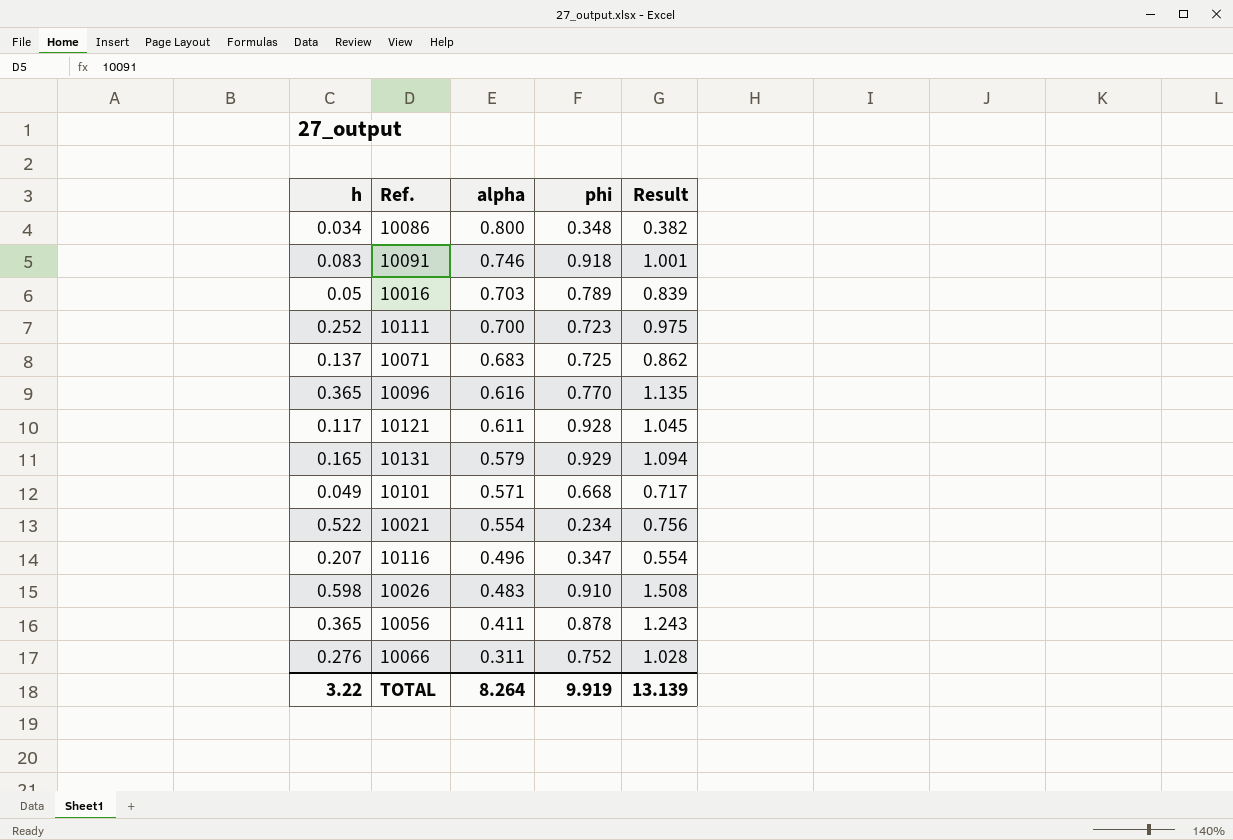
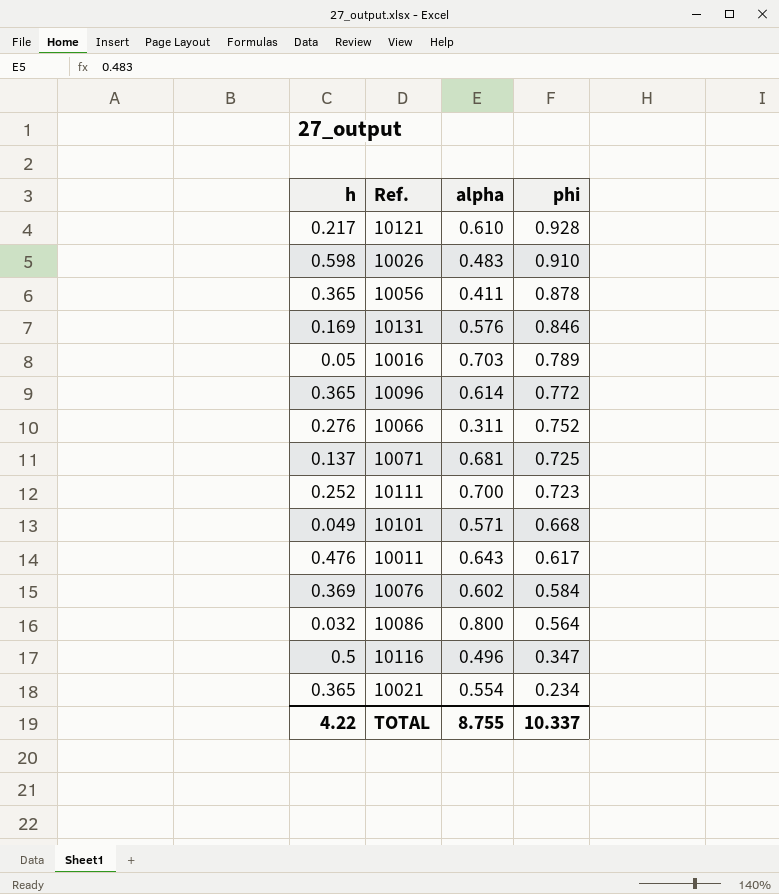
row order: alpha descending -> phi descending
column Result | formula: [h] + [phi] -> none
row 10091: 0.083 | 0.746 | 0.918 | 1.001 -> none
10121 | h: 0.117 -> 0.217
10121 | alpha: 0.611 -> 0.610
10131 | h: 0.165 -> 0.169
10131 | alpha: 0.579 -> 0.576
10131 | phi: 0.929 -> 0.846
10096 | alpha: 0.616 -> 0.614
10096 | phi: 0.770 -> 0.772
10071 | alpha: 0.683 -> 0.681
row 10011: none -> 0.476 | 0.643 | 0.617
row 10076: none -> 0.369 | 0.602 | 0.584
10086 | h: 0.034 -> 0.032
10086 | phi: 0.348 -> 0.564
10116 | h: 0.207 -> 0.5
10021 | h: 0.522 -> 0.365
TOTAL | h: 3.22 -> 4.22
TOTAL | alpha: 8.264 -> 8.755
TOTAL | phi: 9.919 -> 10.337

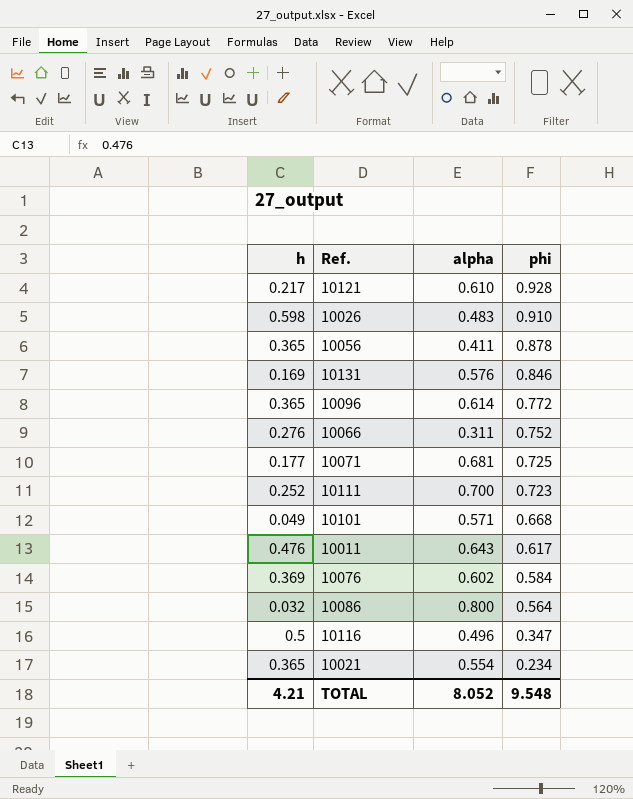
row 10016: 0.05 | 0.703 | 0.789 -> none
10071 | h: 0.137 -> 0.177
TOTAL | h: 4.22 -> 4.21
TOTAL | alpha: 8.755 -> 8.052
TOTAL | phi: 10.337 -> 9.548

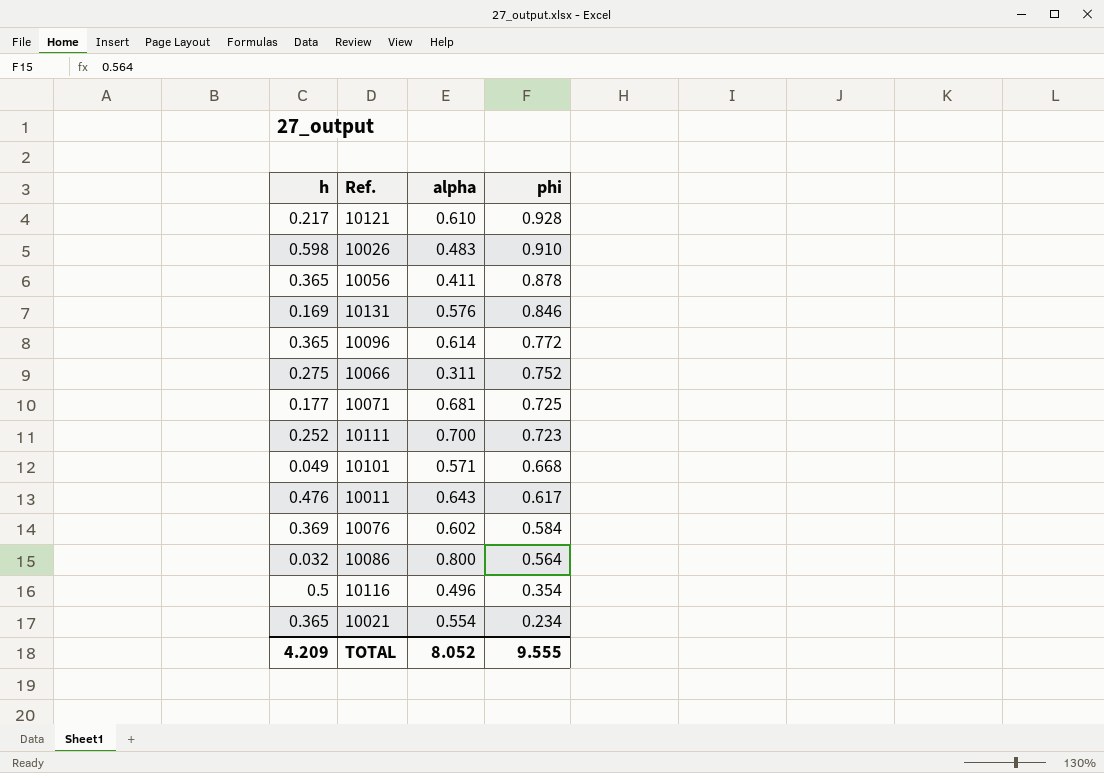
10066 | h: 0.276 -> 0.275
10116 | phi: 0.347 -> 0.354
TOTAL | h: 4.21 -> 4.209
TOTAL | phi: 9.548 -> 9.555

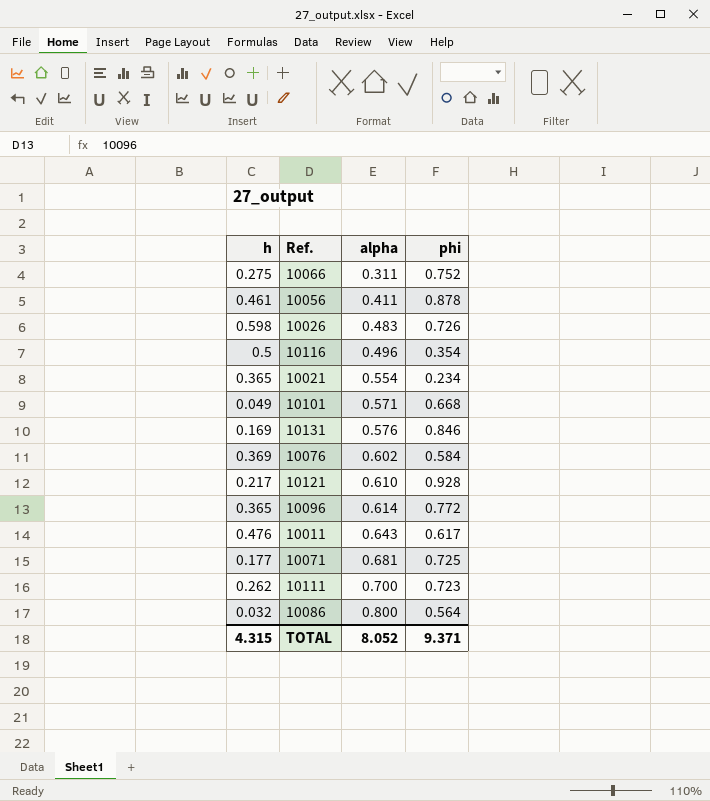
row order: phi descending -> alpha ascending
10056 | h: 0.365 -> 0.461
10026 | phi: 0.910 -> 0.726
10111 | h: 0.252 -> 0.262
TOTAL | h: 4.209 -> 4.315
TOTAL | phi: 9.555 -> 9.371

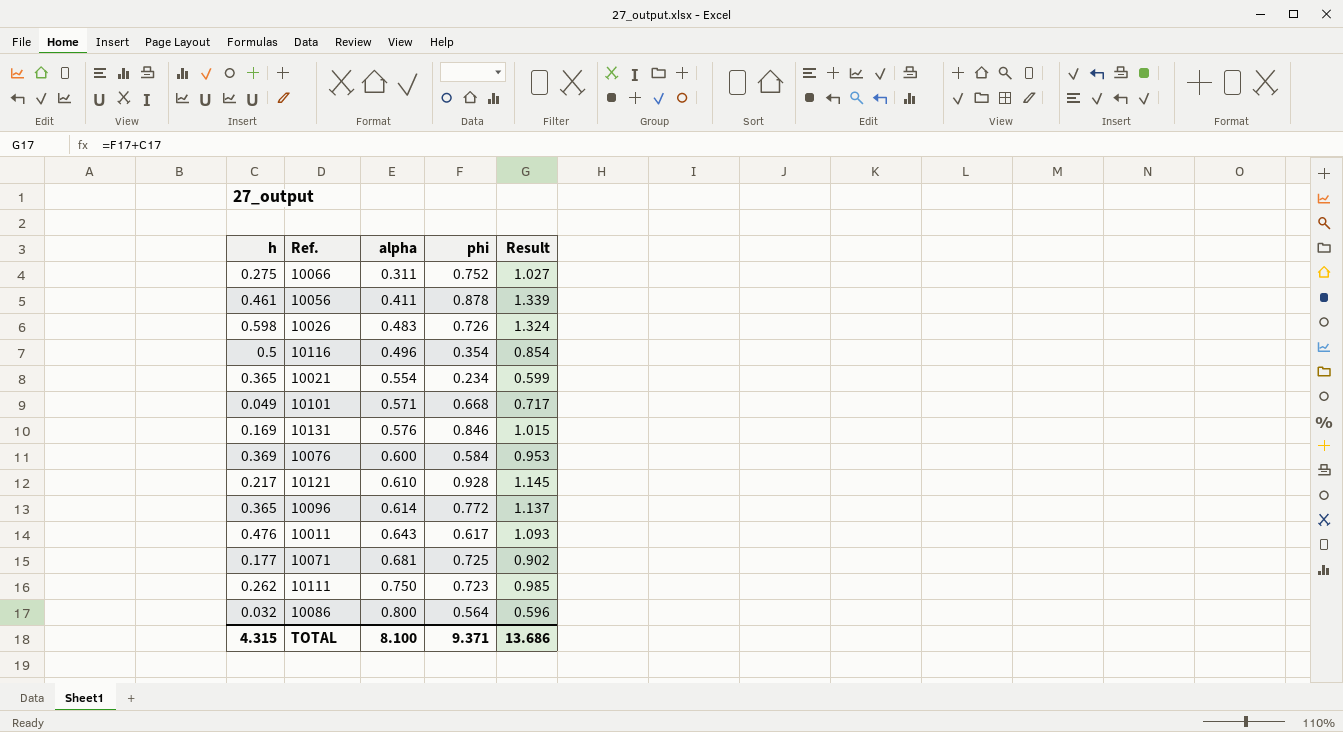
column Result | formula: none -> [h] + [phi]
10076 | alpha: 0.602 -> 0.600
10111 | alpha: 0.700 -> 0.750
TOTAL | alpha: 8.052 -> 8.100

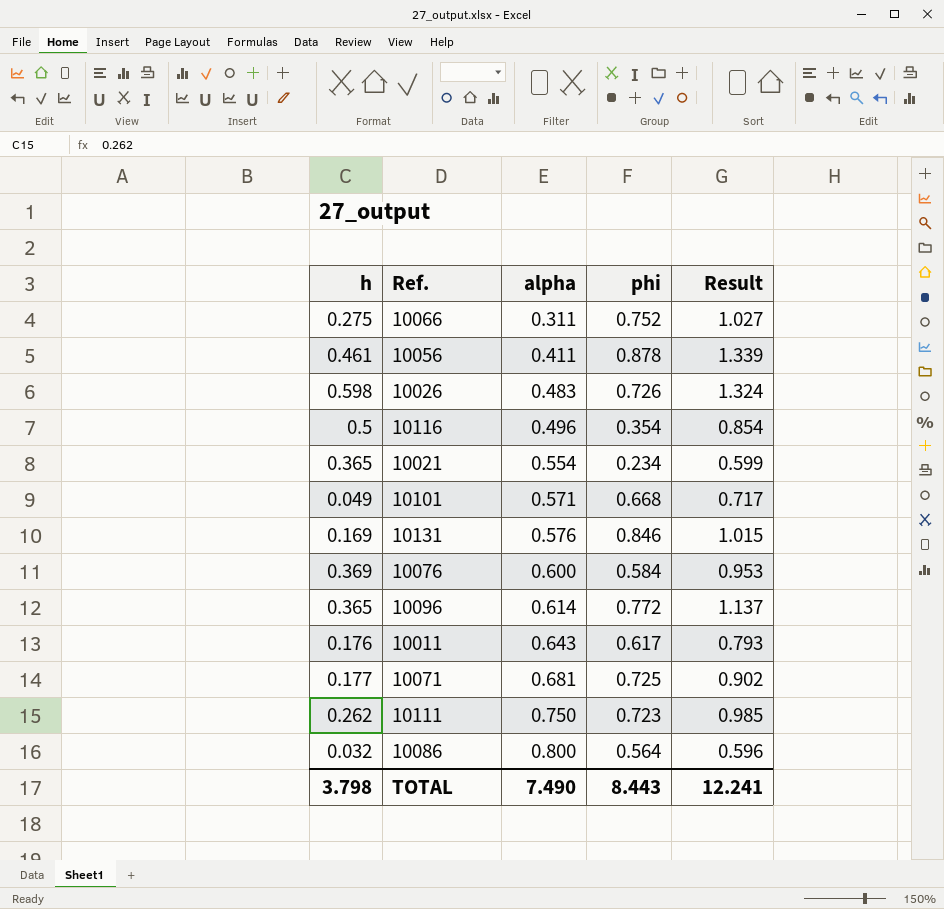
row 10121: 0.217 | 0.610 | 0.928 | 1.145 -> none
10011 | h: 0.476 -> 0.176
10011 | Result: 1.093 -> 0.793
TOTAL | h: 4.315 -> 3.798
TOTAL | alpha: 8.100 -> 7.490
TOTAL | phi: 9.371 -> 8.443
TOTAL | Result: 13.686 -> 12.241

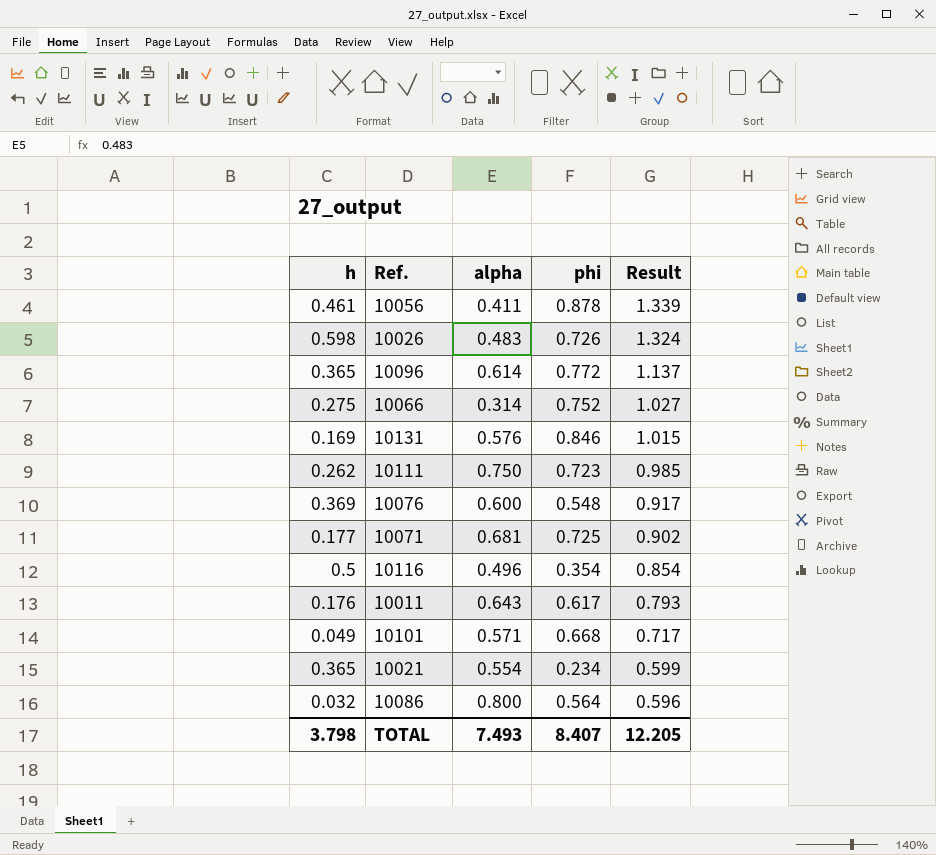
row order: alpha ascending -> Result descending
10066 | alpha: 0.311 -> 0.314
10076 | phi: 0.584 -> 0.548
10076 | Result: 0.953 -> 0.917
TOTAL | alpha: 7.490 -> 7.493
TOTAL | phi: 8.443 -> 8.407
TOTAL | Result: 12.241 -> 12.205

